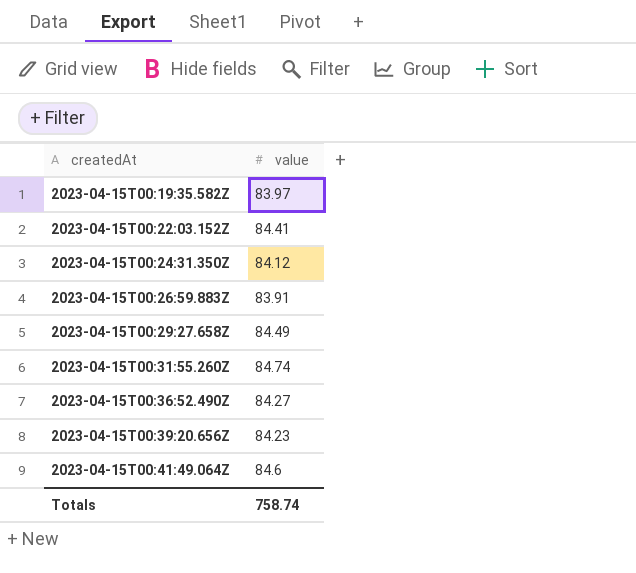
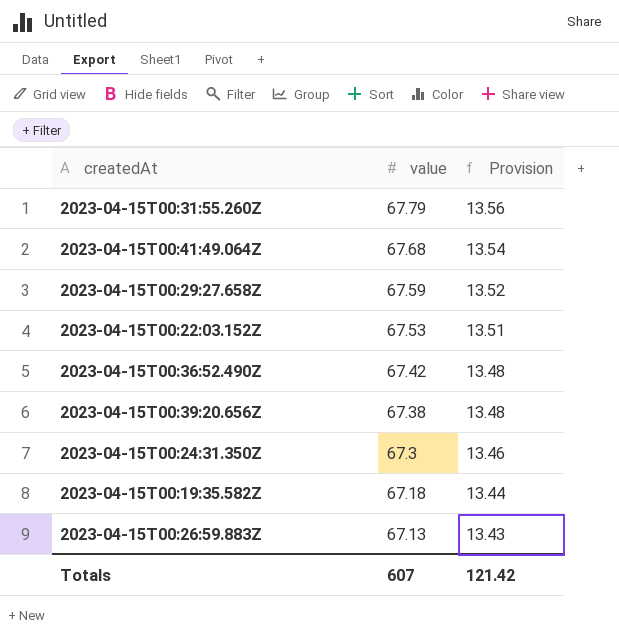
row order: createdAt ascending -> value descending
column Provision | formula: none -> [value] * 0.2
2023-04-15T00:31:55.260Z | value: 84.74 -> 67.79
2023-04-15T00:41:49.064Z | value: 84.6 -> 67.68
2023-04-15T00:29:27.658Z | value: 84.49 -> 67.59
2023-04-15T00:22:03.152Z | value: 84.41 -> 67.53
2023-04-15T00:36:52.490Z | value: 84.27 -> 67.42
2023-04-15T00:39:20.656Z | value: 84.23 -> 67.38
2023-04-15T00:24:31.350Z | value: 84.12 -> 67.3
2023-04-15T00:19:35.582Z | value: 83.97 -> 67.18
2023-04-15T00:26:59.883Z | value: 83.91 -> 67.13
Totals | value: 758.74 -> 607

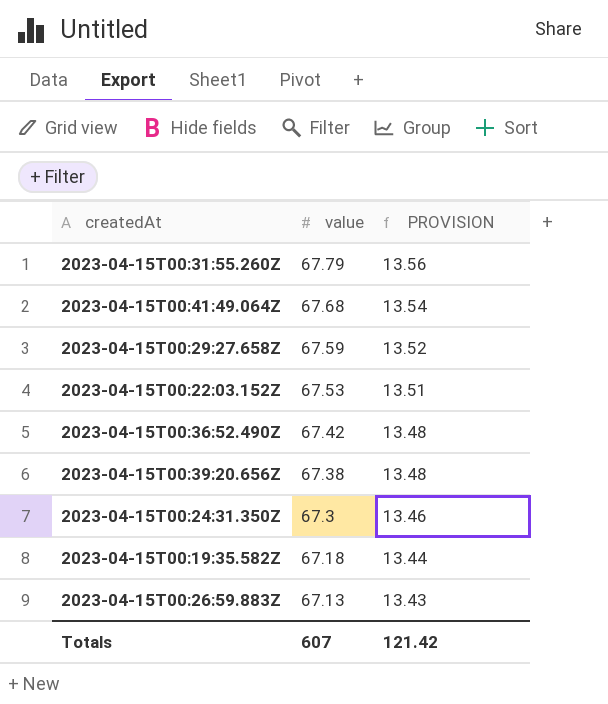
column name: Provision -> PROVISION

